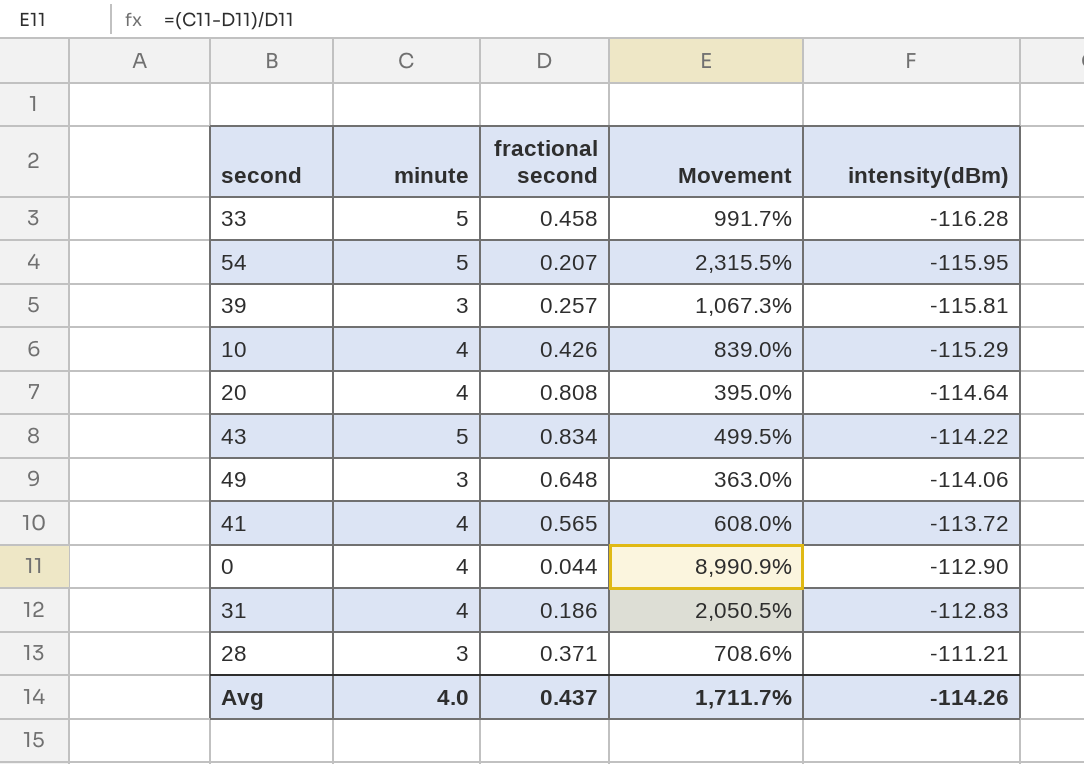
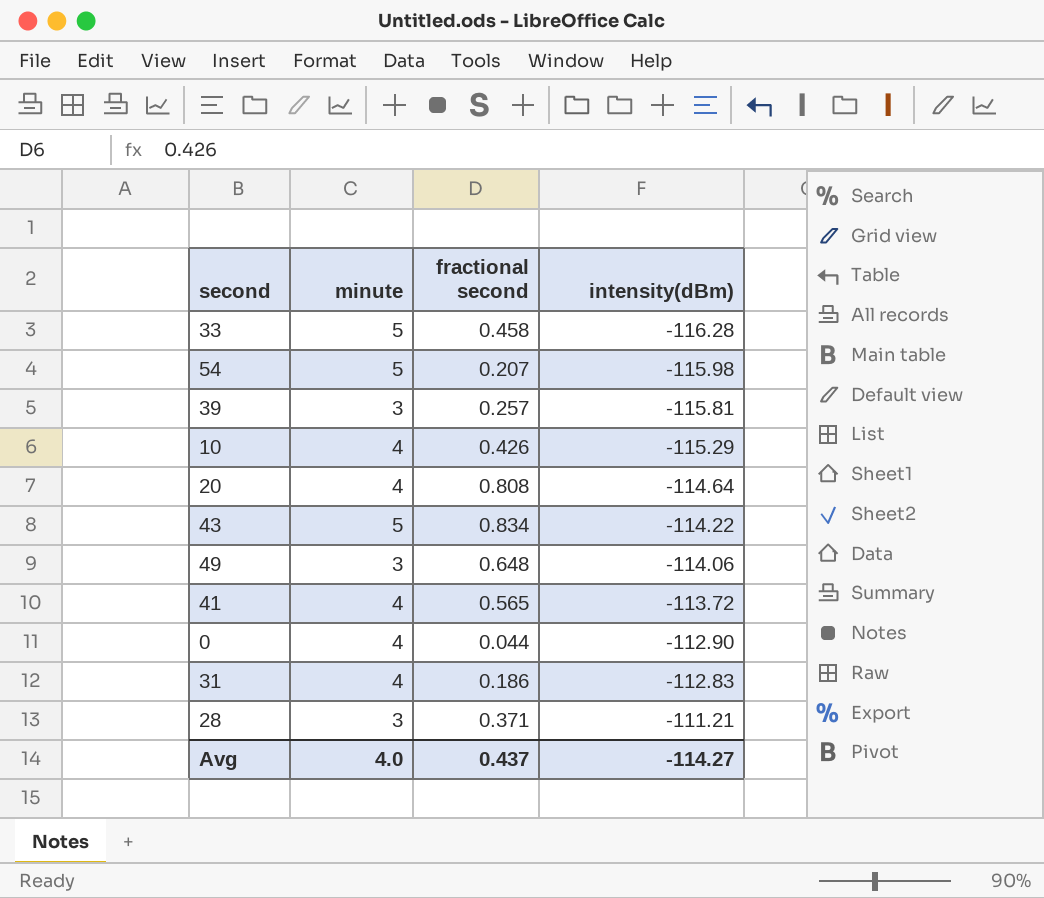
column Movement | formula: ([minute] - [fractional second]) / [fractional second] -> none
54 | intensity(dBm): -115.95 -> -115.98
Avg | intensity(dBm): -114.26 -> -114.27

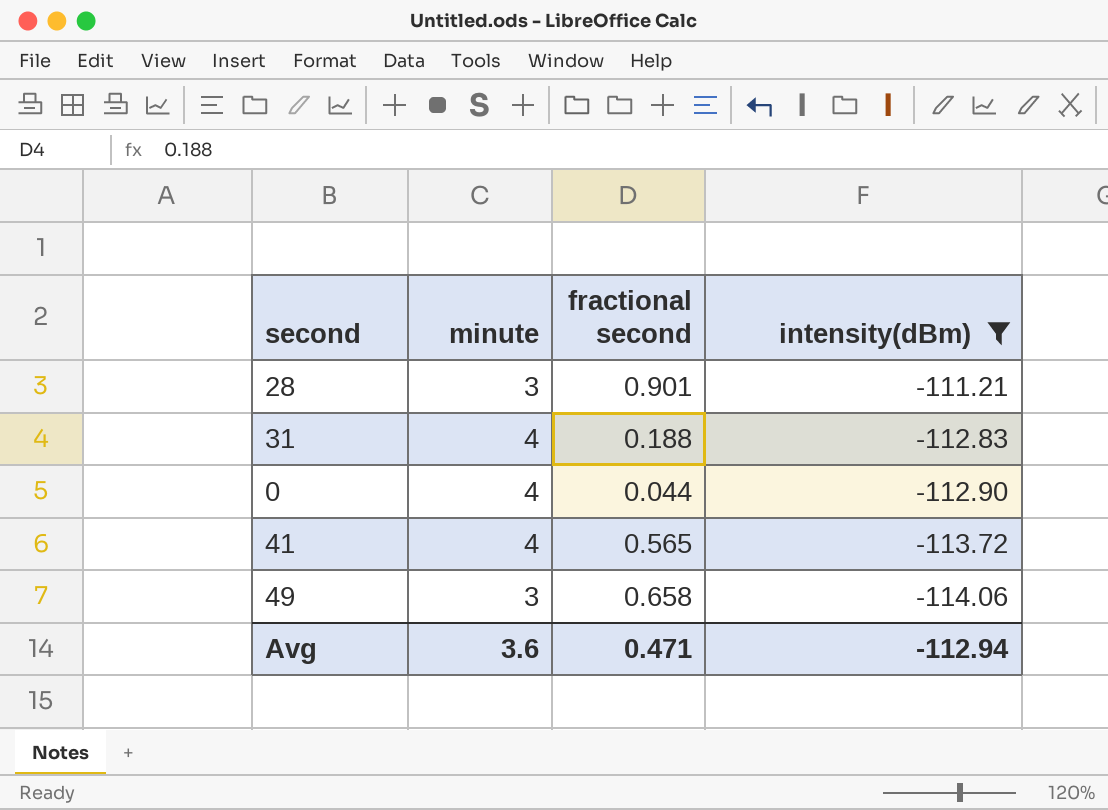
filter: none -> intensity(dBm) >= -114.06
row order: intensity(dBm) ascending -> intensity(dBm) descending
28 | fractional second: 0.371 -> 0.901
31 | fractional second: 0.186 -> 0.188
49 | fractional second: 0.648 -> 0.658
Avg | minute: 4.0 -> 3.6
Avg | fractional second: 0.437 -> 0.471
Avg | intensity(dBm): -114.27 -> -112.94

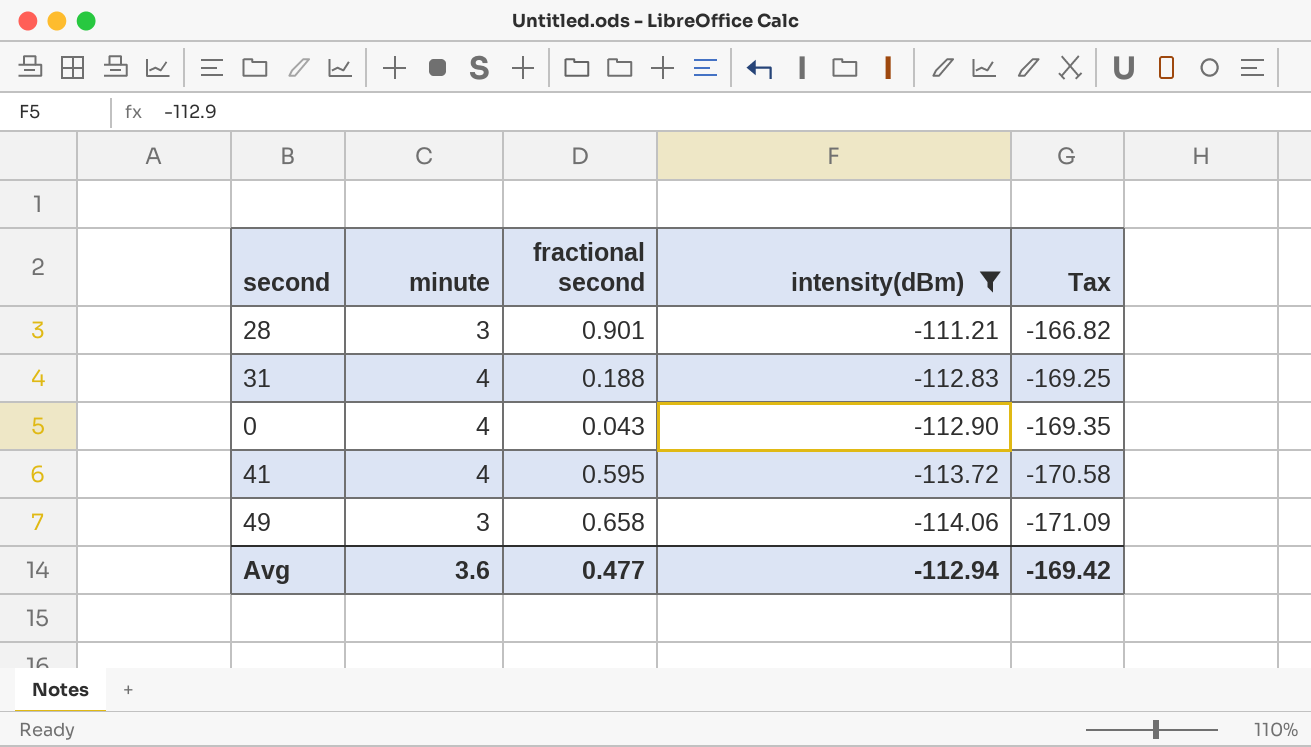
column Tax | formula: none -> [intensity(dBm)] * 1.5
0 | fractional second: 0.044 -> 0.043
41 | fractional second: 0.565 -> 0.595
Avg | fractional second: 0.471 -> 0.477

